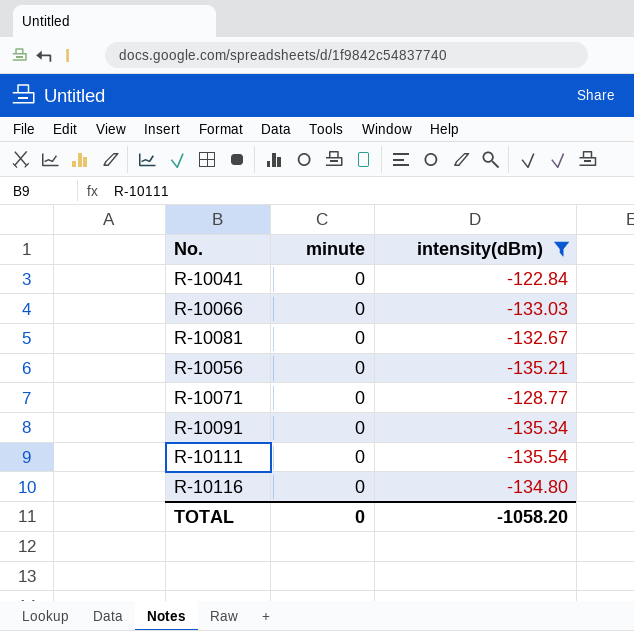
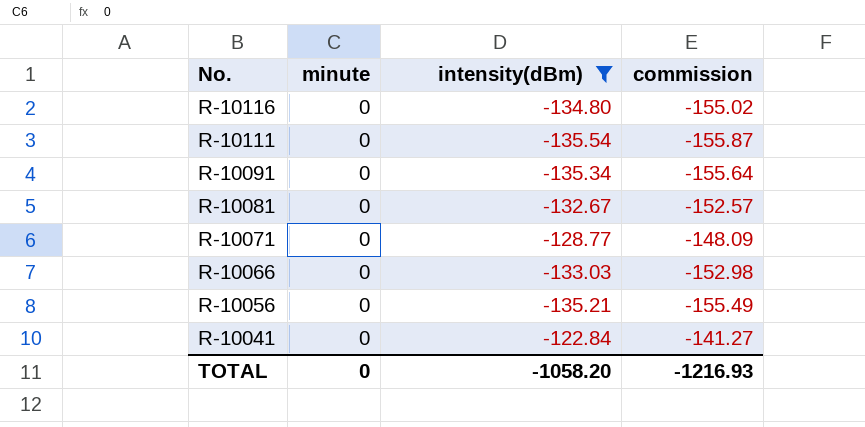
row order: none -> No. descending
column commission | formula: none -> [intensity(dBm)] * 1.15

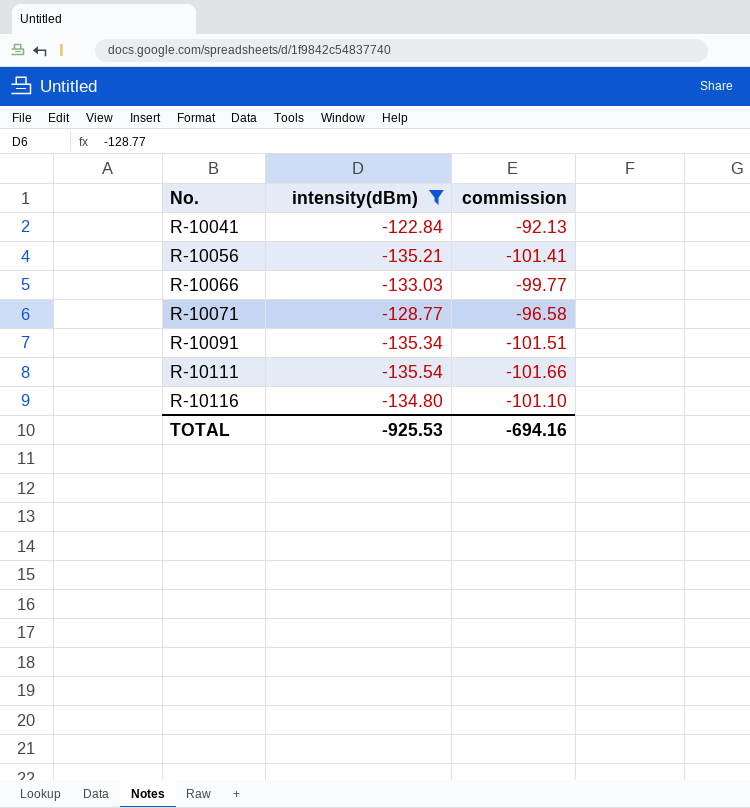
row order: No. descending -> No. ascending
column minute | position: 2 -> none
column commission | formula: [intensity(dBm)] * 1.15 -> [intensity(dBm)] * 0.75
row R-10081: 0 | -132.67 | -152.57 -> none
TOTAL | intensity(dBm): -1058.20 -> -925.53
TOTAL | commission: -1216.93 -> -694.16

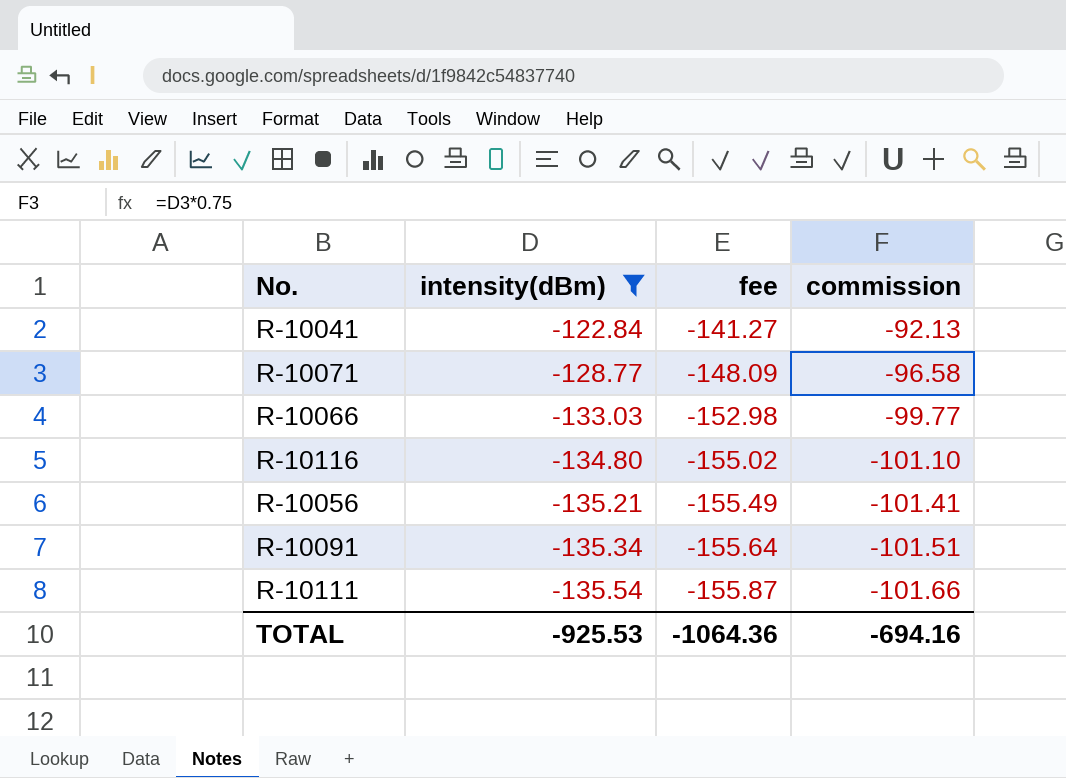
row order: No. ascending -> intensity(dBm) descending
column fee | formula: none -> [intensity(dBm)] * 1.15

